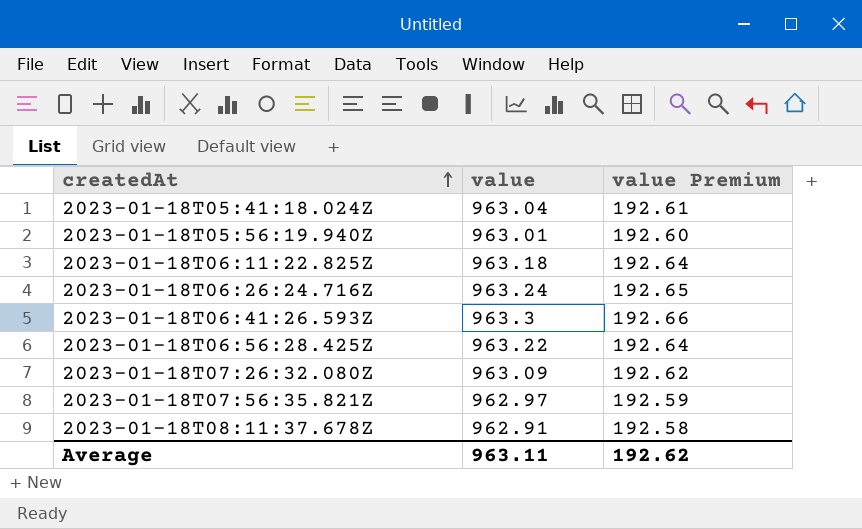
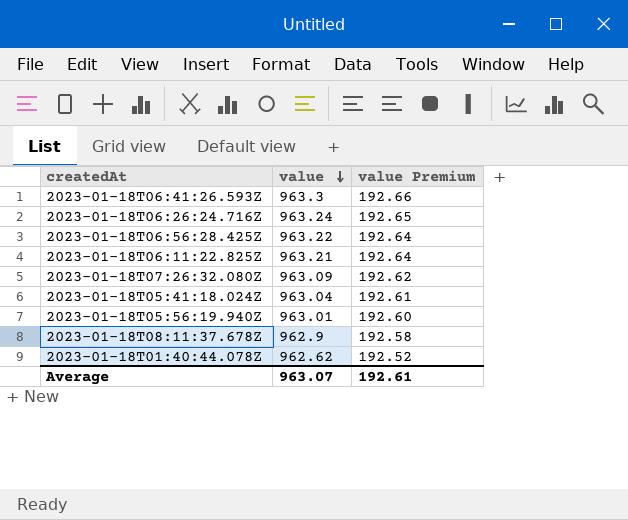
row order: createdAt ascending -> value descending
row 2023-01-18T07:56:35.821Z: 962.97 | 192.59 -> none
2023-01-18T06:11:22.825Z | value: 963.18 -> 963.21
2023-01-18T08:11:37.678Z | value: 962.91 -> 962.9
row 2023-01-18T01:40:44.078Z: none -> 962.62 | 192.52
Average | value: 963.11 -> 963.07
Average | value Premium: 192.62 -> 192.61

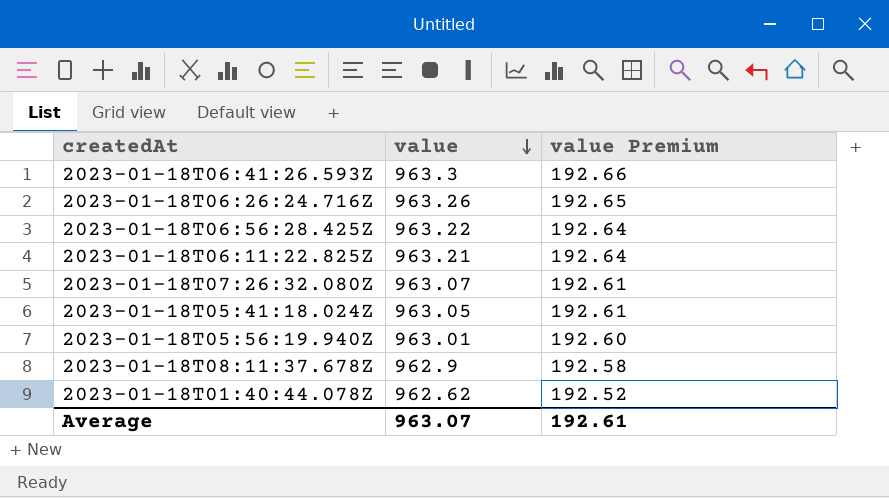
2023-01-18T06:26:24.716Z | value: 963.24 -> 963.26
2023-01-18T07:26:32.080Z | value: 963.09 -> 963.07
2023-01-18T07:26:32.080Z | value Premium: 192.62 -> 192.61
2023-01-18T05:41:18.024Z | value: 963.04 -> 963.05

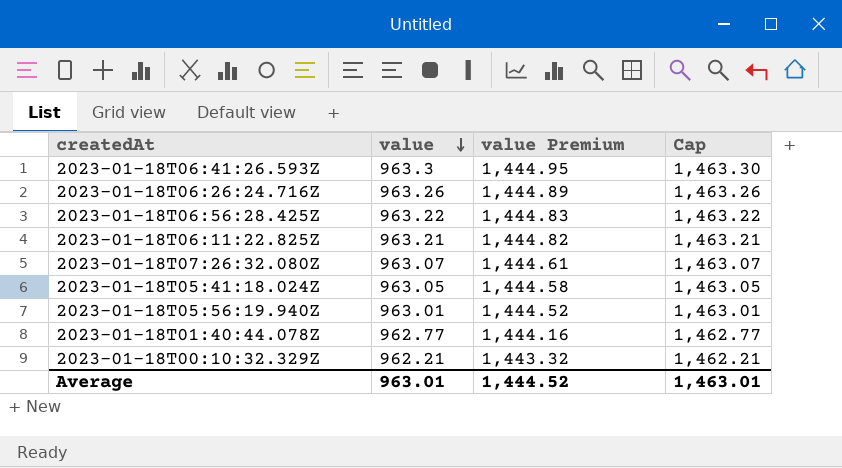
column value Premium | formula: [value] * 0.2 -> [value] * 1.5
column Cap | formula: none -> [value] + 500
row 2023-01-18T08:11:37.678Z: 962.9 | 192.58 -> none
2023-01-18T01:40:44.078Z | value: 962.62 -> 962.77
row 2023-01-18T00:10:32.329Z: none -> 962.21 | 1,443.32 | 1,462.21
Average | value: 963.07 -> 963.01
Average | value Premium: 192.61 -> 1,444.52

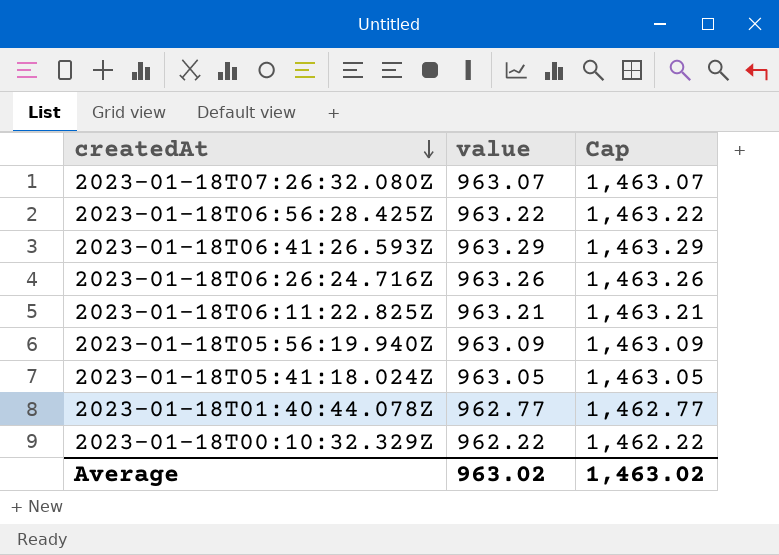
row order: value descending -> createdAt descending
column value Premium | formula: [value] * 1.5 -> none
2023-01-18T06:41:26.593Z | value: 963.3 -> 963.29
2023-01-18T06:41:26.593Z | Cap: 1,463.30 -> 1,463.29
2023-01-18T05:56:19.940Z | value: 963.01 -> 963.09
2023-01-18T05:56:19.940Z | Cap: 1,463.01 -> 1,463.09
2023-01-18T00:10:32.329Z | value: 962.21 -> 962.22
2023-01-18T00:10:32.329Z | Cap: 1,462.21 -> 1,462.22
Average | value: 963.01 -> 963.02
Average | Cap: 1,463.01 -> 1,463.02

